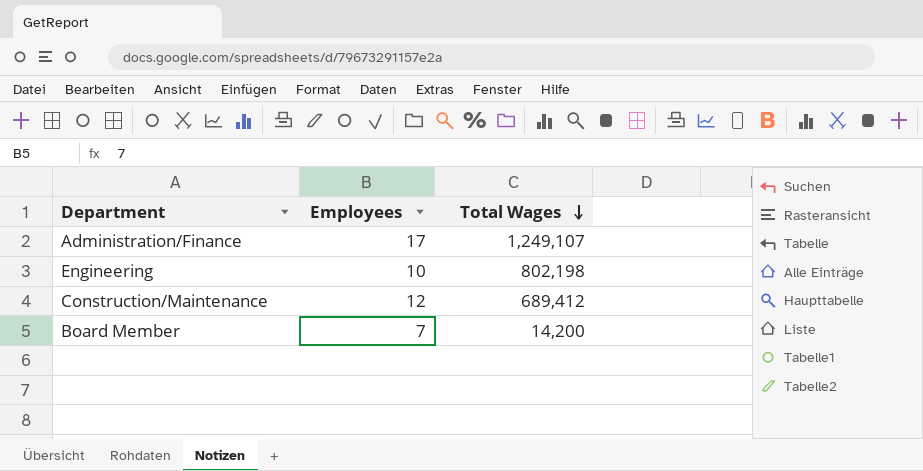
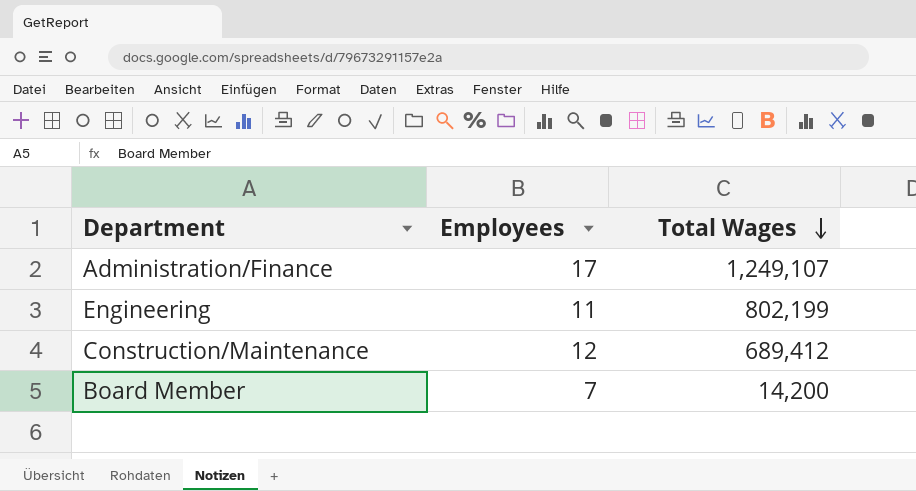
Engineering | Employees: 10 -> 11
Engineering | Total Wages: 802,198 -> 802,199

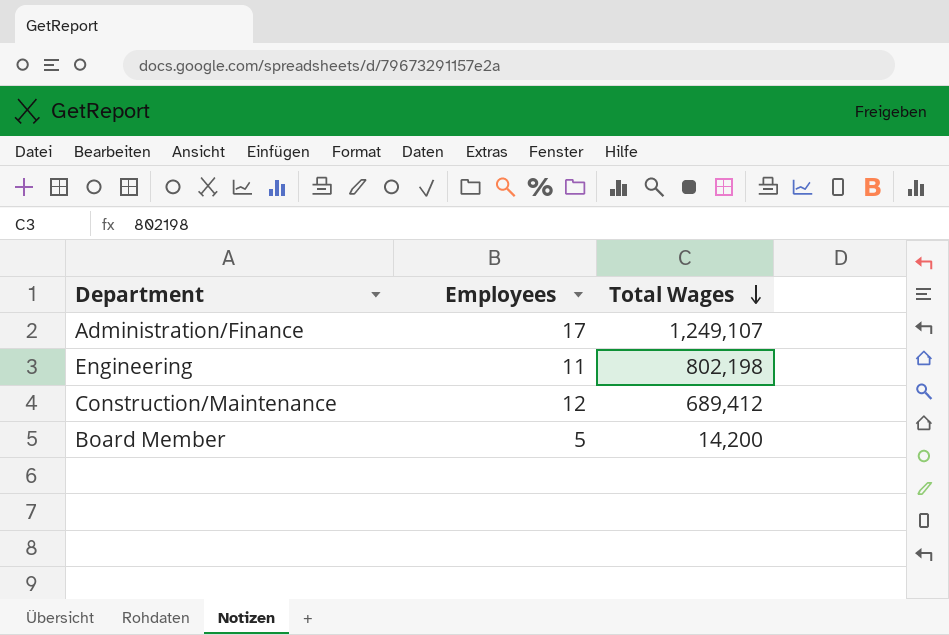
Engineering | Total Wages: 802,199 -> 802,198
Board Member | Employees: 7 -> 5

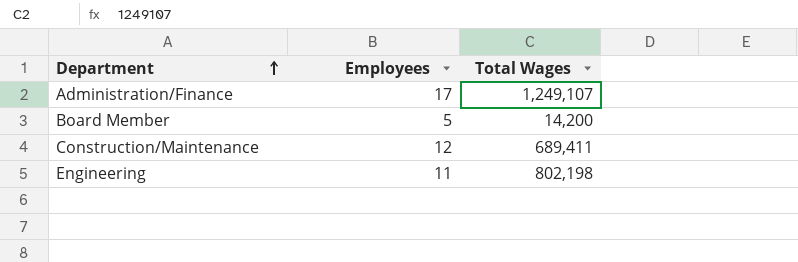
row order: Total Wages descending -> Department ascending
Construction/Maintenance | Total Wages: 689,412 -> 689,411

